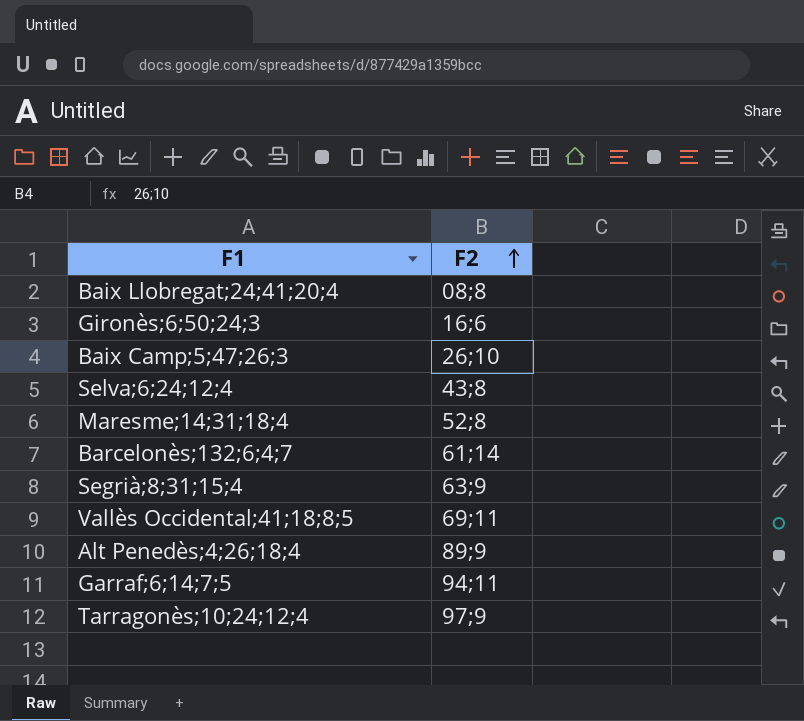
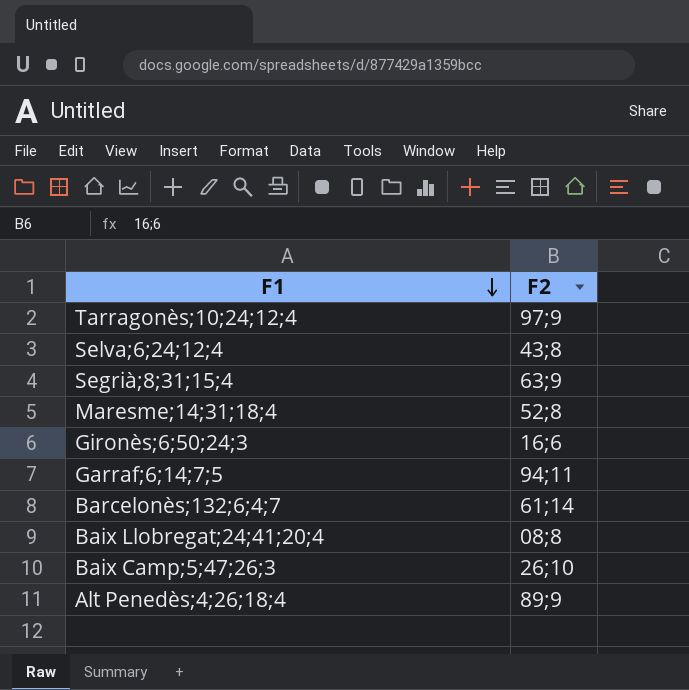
row order: F2 ascending -> F1 descending
row Vallès Occidental;41;18;8;5: 69;11 -> none

